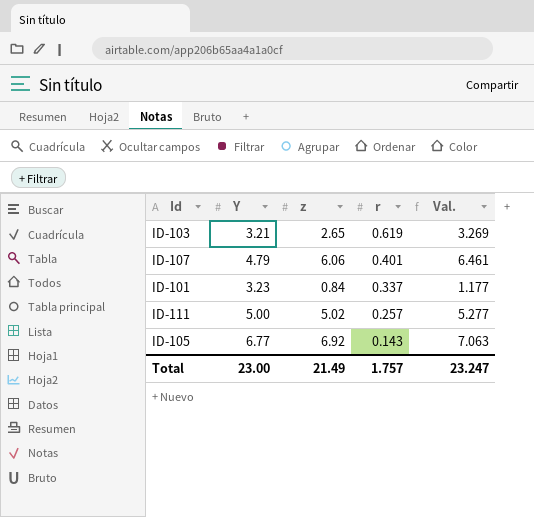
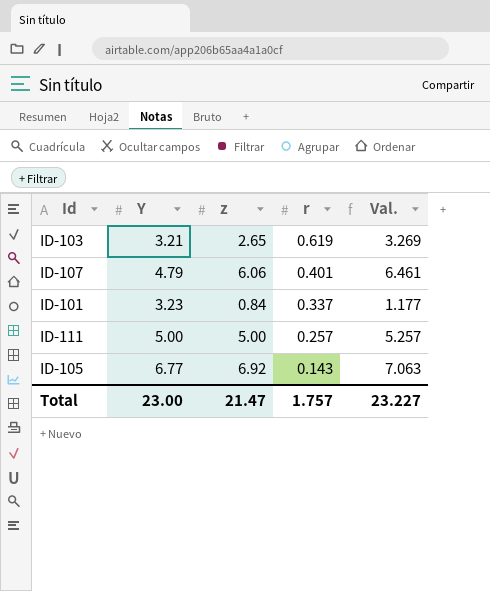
ID-111 | z: 5.02 -> 5.00
ID-111 | Val.: 5.277 -> 5.257
Total | z: 21.49 -> 21.47
Total | Val.: 23.247 -> 23.227

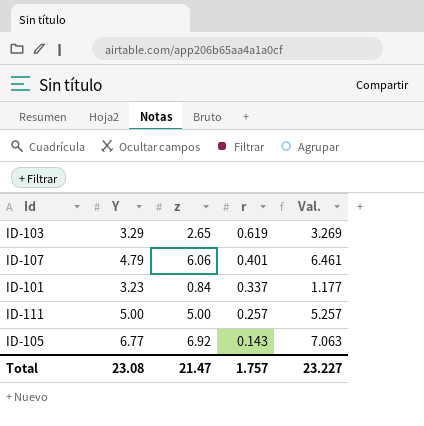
ID-103 | Y: 3.21 -> 3.29
Total | Y: 23.00 -> 23.08

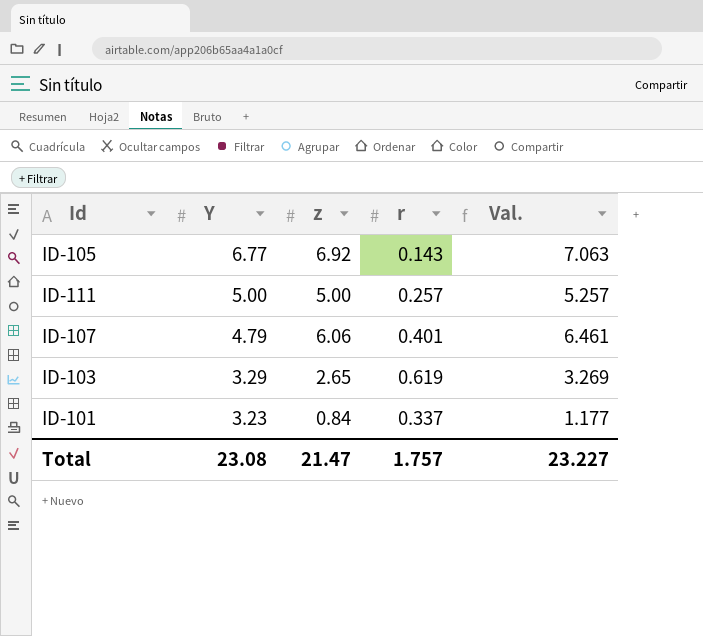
row order: r descending -> Y descending

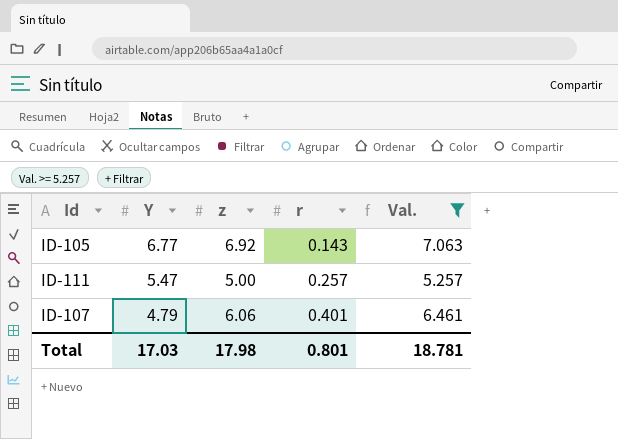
filter: none -> Val. >= 5.257
ID-111 | Y: 5.00 -> 5.47
Total | Y: 23.08 -> 17.03
Total | z: 21.47 -> 17.98
Total | r: 1.757 -> 0.801
Total | Val.: 23.227 -> 18.781

